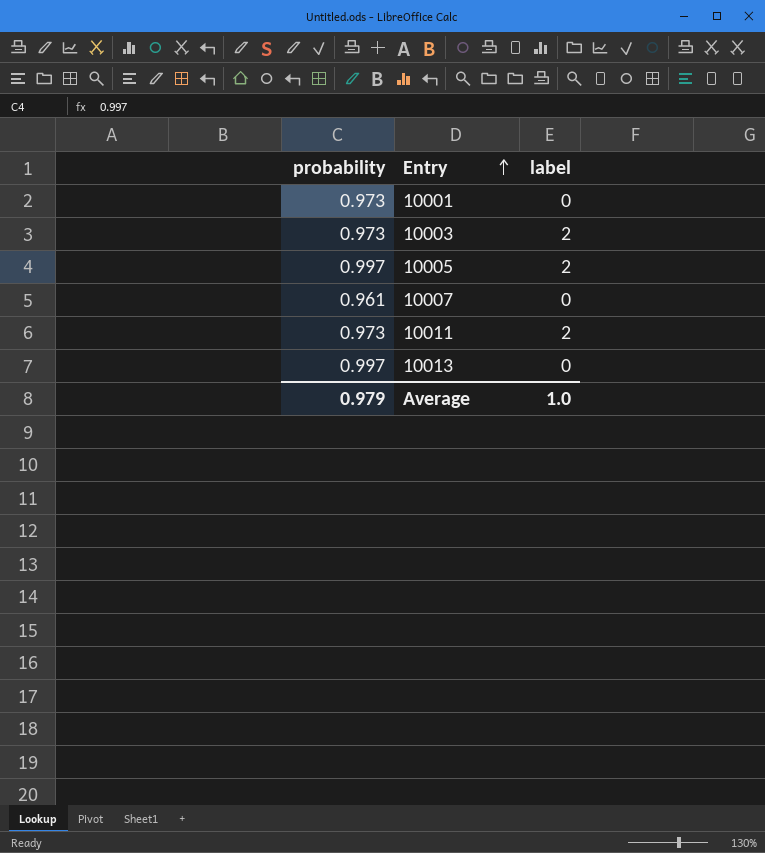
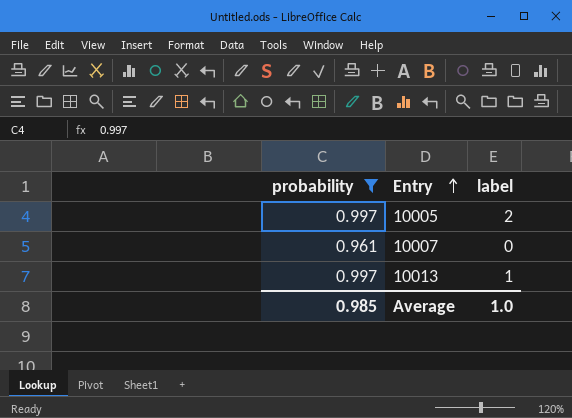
filter: none -> probability != 0.973
10013 | label: 0 -> 1
Average | probability: 0.979 -> 0.985

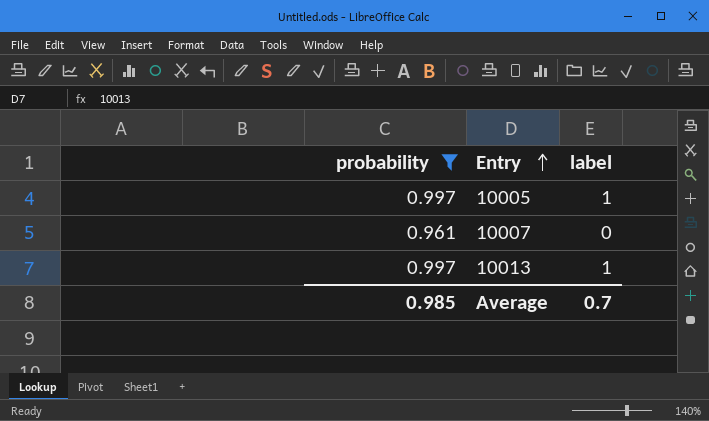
10005 | label: 2 -> 1
Average | label: 1.0 -> 0.7

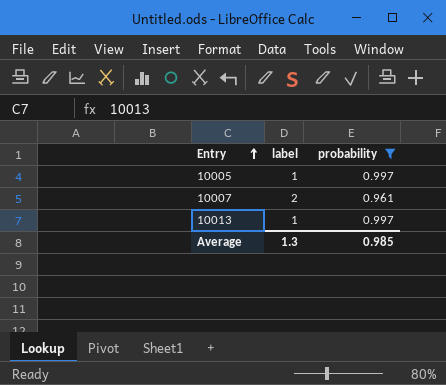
column probability | position: 1 -> 3
10007 | label: 0 -> 2
Average | label: 0.7 -> 1.3

